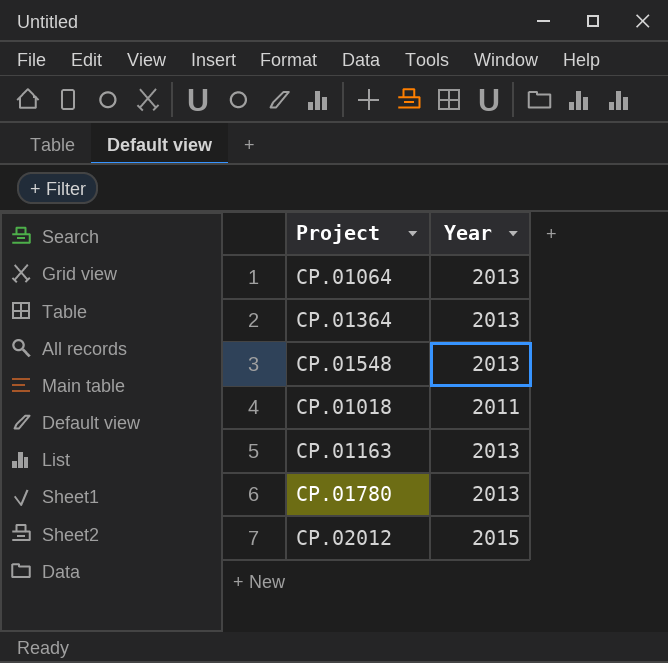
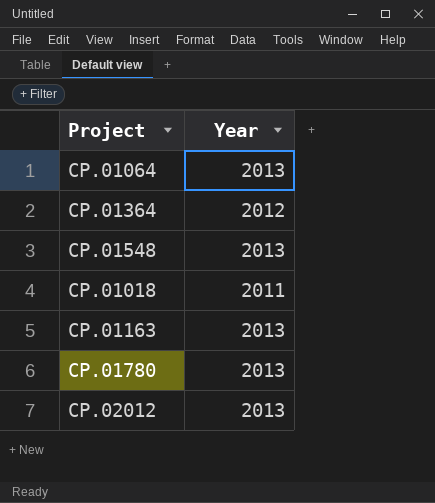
CP.01364 | Year: 2013 -> 2012
CP.02012 | Year: 2015 -> 2013

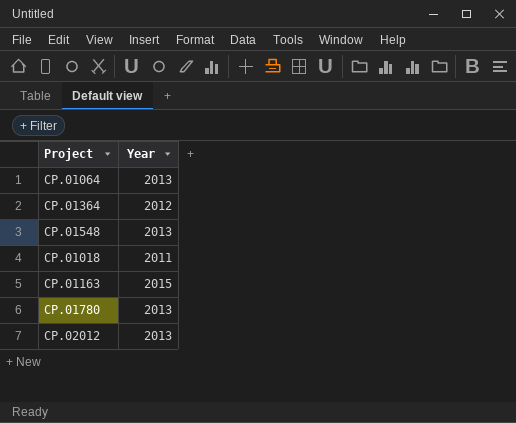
CP.01163 | Year: 2013 -> 2015

